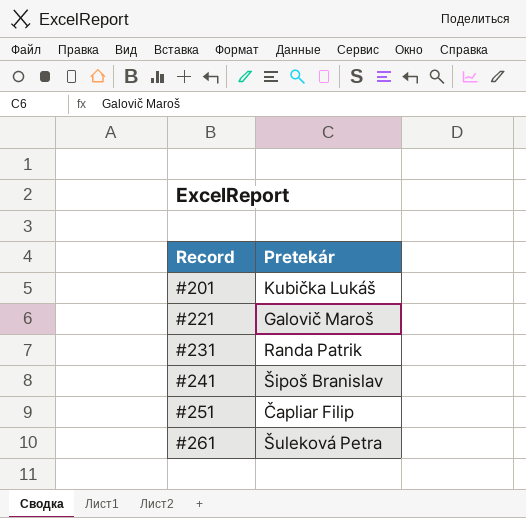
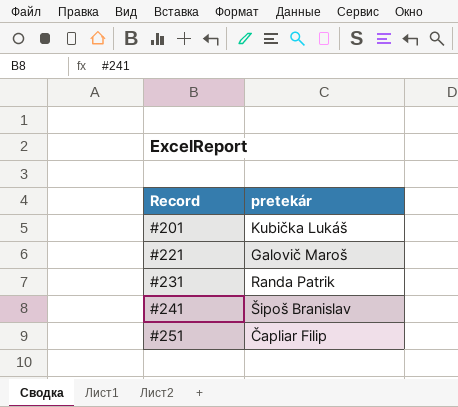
column name: Pretekár -> pretekár
row #261: Šuleková Petra -> none

